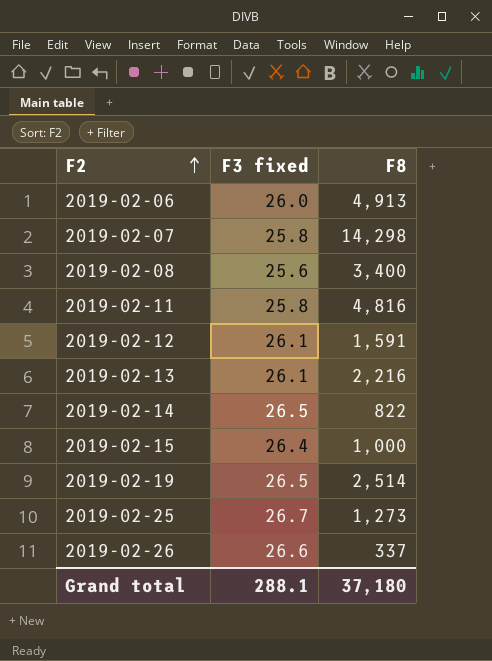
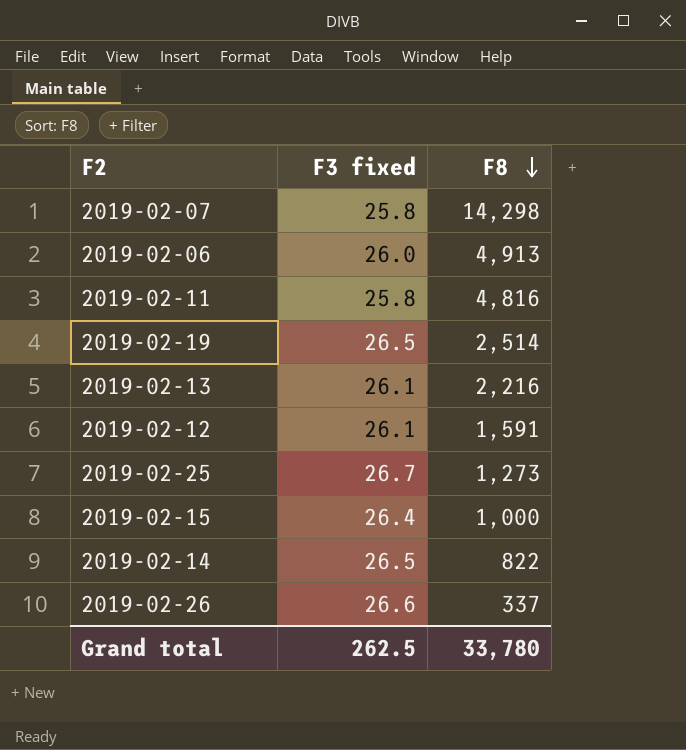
row order: F2 ascending -> F8 descending
row 2019-02-08: 25.6 | 3,400 -> none
Grand total | F3 fixed: 288.1 -> 262.5
Grand total | F8: 37,180 -> 33,780

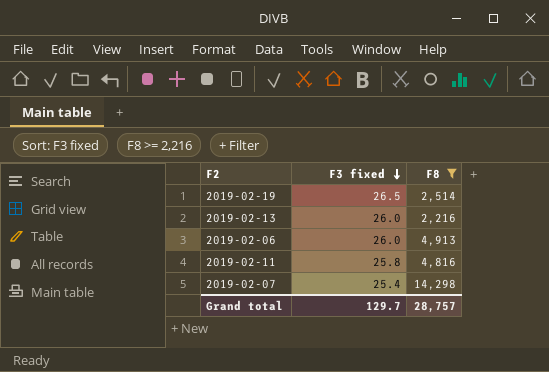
filter: none -> F8 >= 2,216
row order: F8 descending -> F3 fixed descending
2019-02-13 | F3 fixed: 26.1 -> 26.0
2019-02-07 | F3 fixed: 25.8 -> 25.4
Grand total | F3 fixed: 262.5 -> 129.7
Grand total | F8: 33,780 -> 28,757

